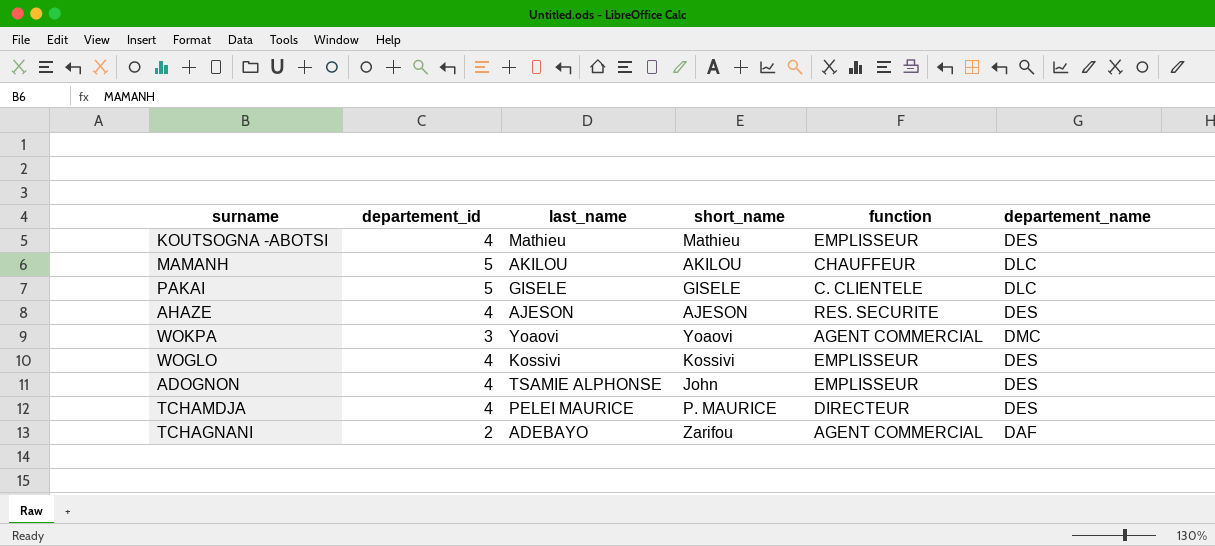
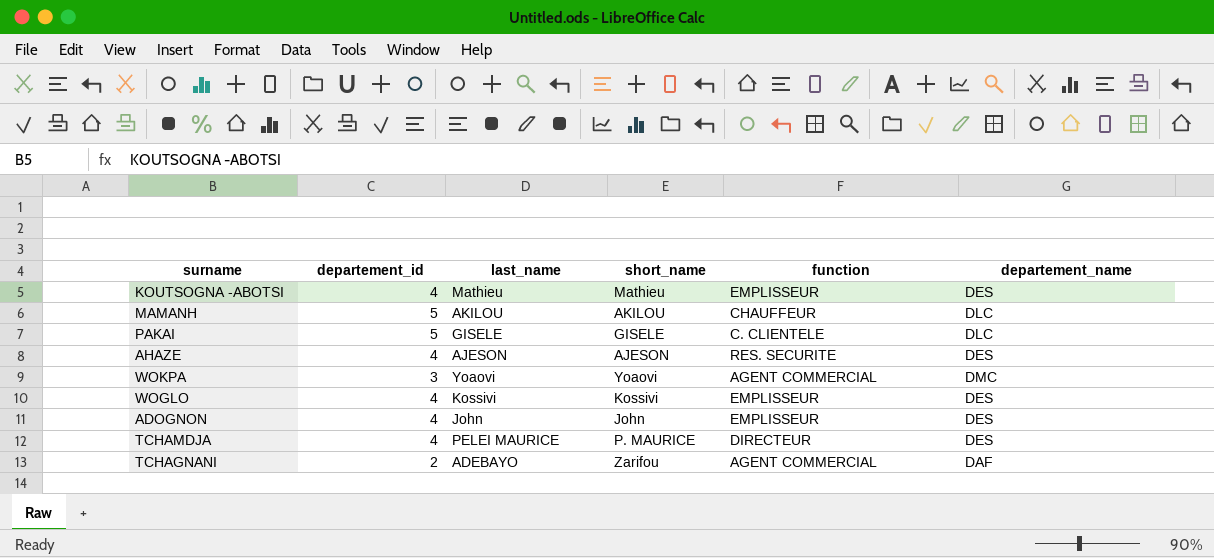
ADOGNON | last_name: TSAMIE ALPHONSE -> John

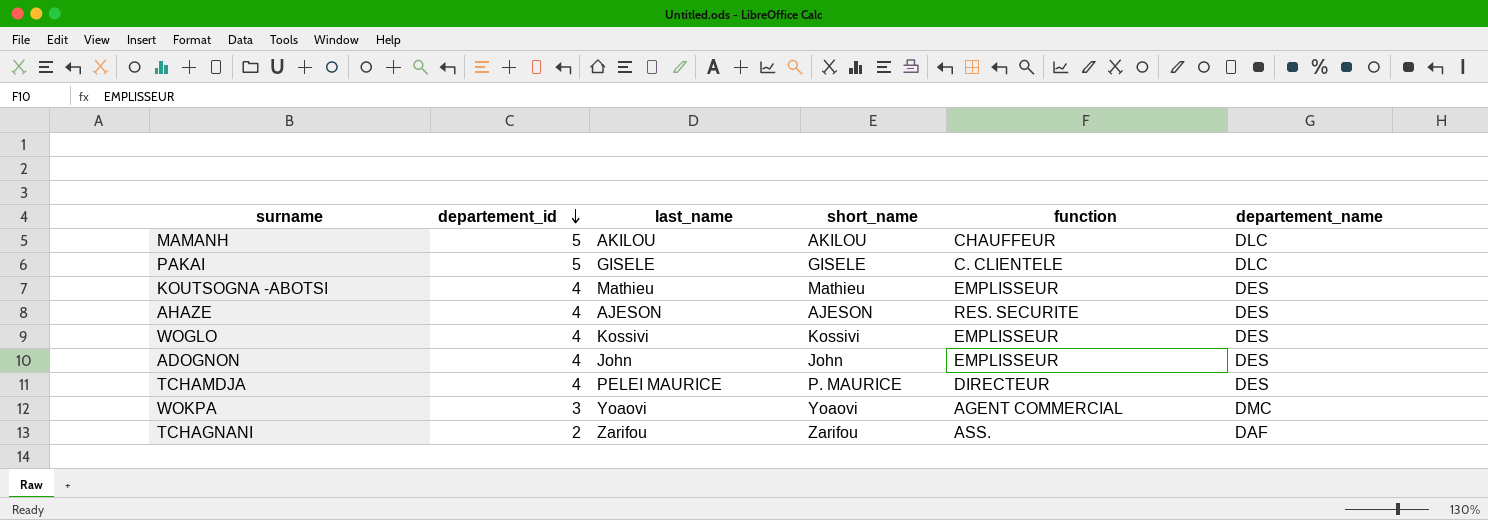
row order: none -> departement_id descending
TCHAGNANI | last_name: ADEBAYO -> Zarifou
TCHAGNANI | function: AGENT COMMERCIAL -> ASS.

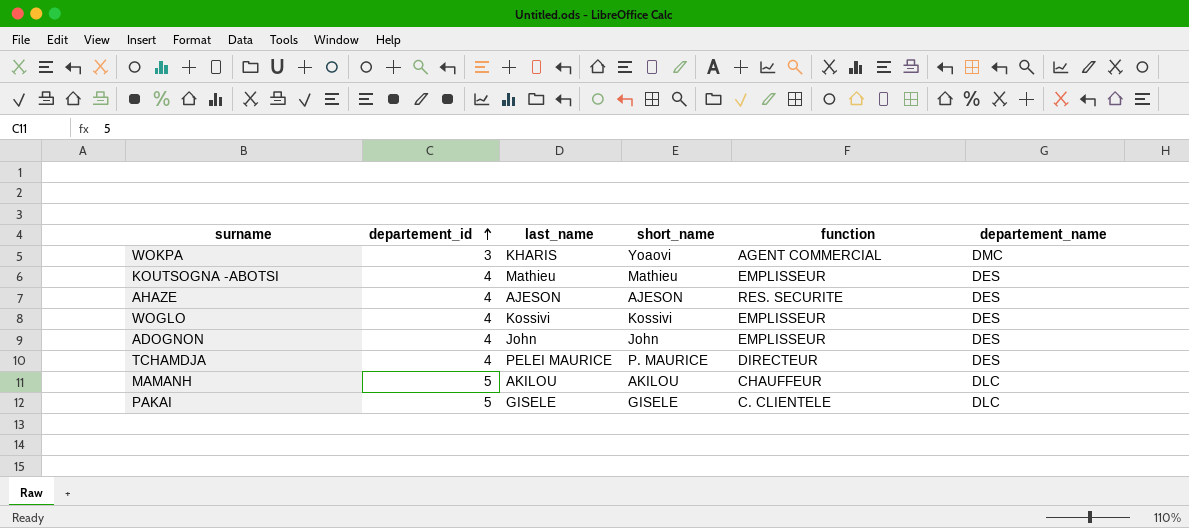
row order: departement_id descending -> departement_id ascending
row TCHAGNANI: 2 | Zarifou | Zarifou | ASS. | DAF -> none
WOKPA | last_name: Yoaovi -> KHARIS

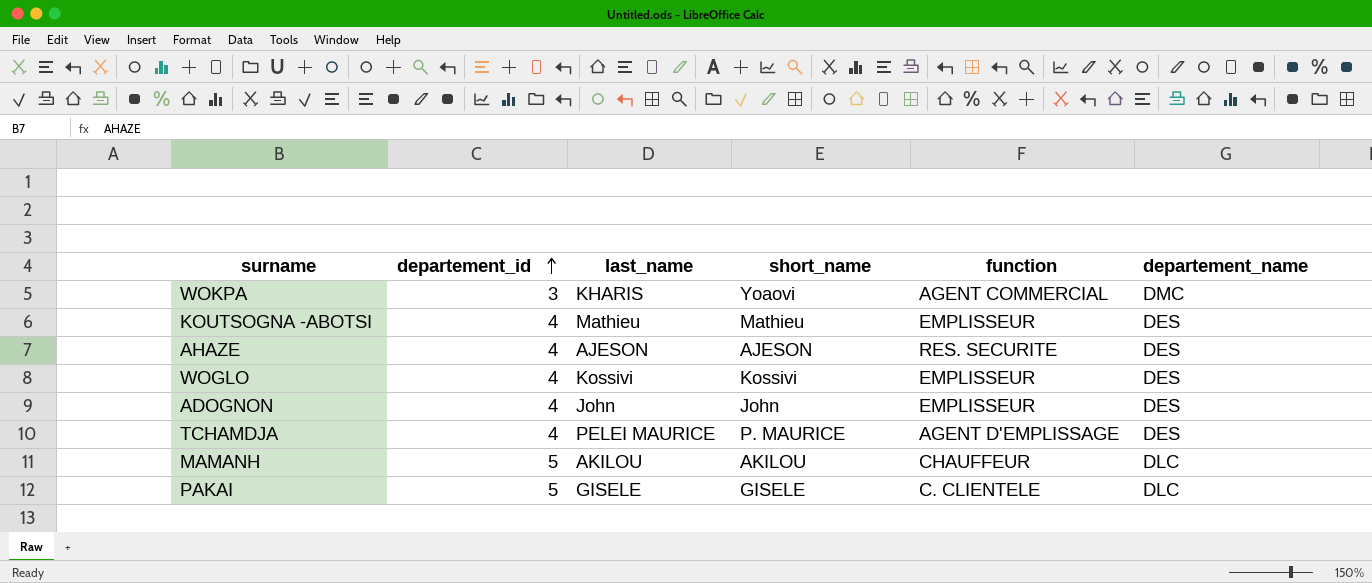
TCHAMDJA | function: DIRECTEUR -> AGENT D'EMPLISSAGE

